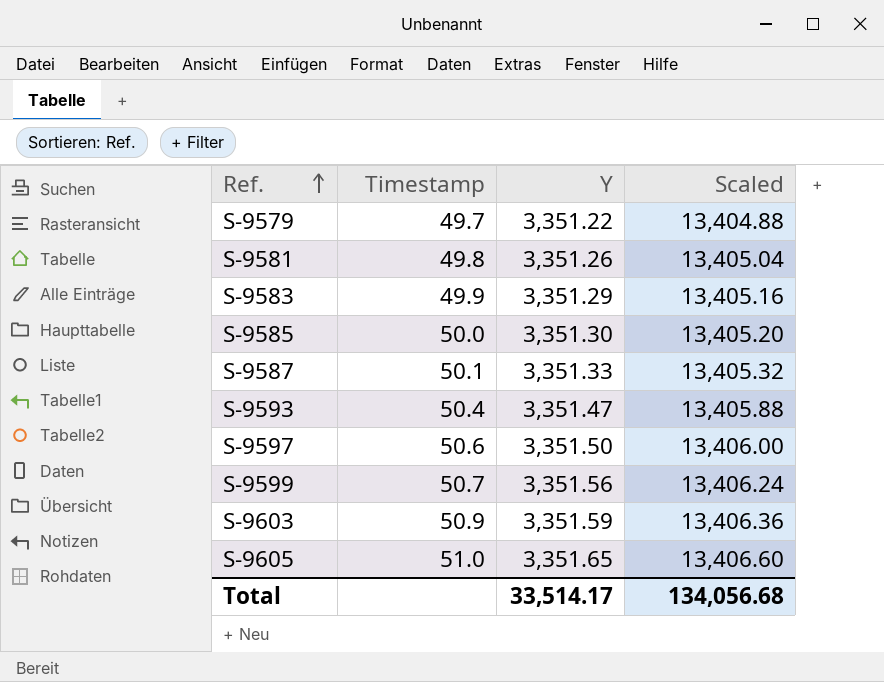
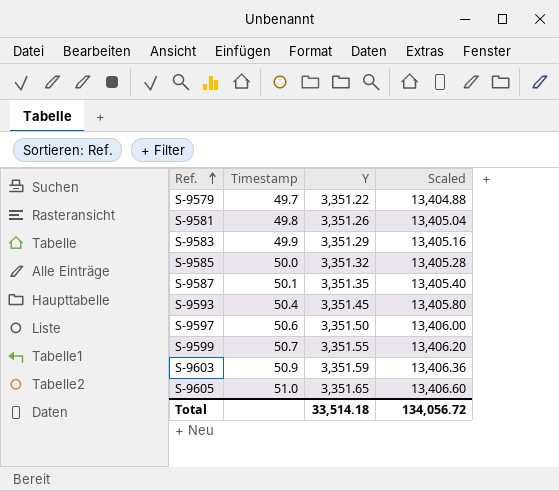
S-9585 | Y: 3,351.30 -> 3,351.32
S-9585 | Scaled: 13,405.20 -> 13,405.28
S-9587 | Y: 3,351.33 -> 3,351.35
S-9587 | Scaled: 13,405.32 -> 13,405.40
S-9593 | Y: 3,351.47 -> 3,351.45
S-9593 | Scaled: 13,405.88 -> 13,405.80
S-9599 | Y: 3,351.56 -> 3,351.55
S-9599 | Scaled: 13,406.24 -> 13,406.20
Total | Y: 33,514.17 -> 33,514.18
Total | Scaled: 134,056.68 -> 134,056.72

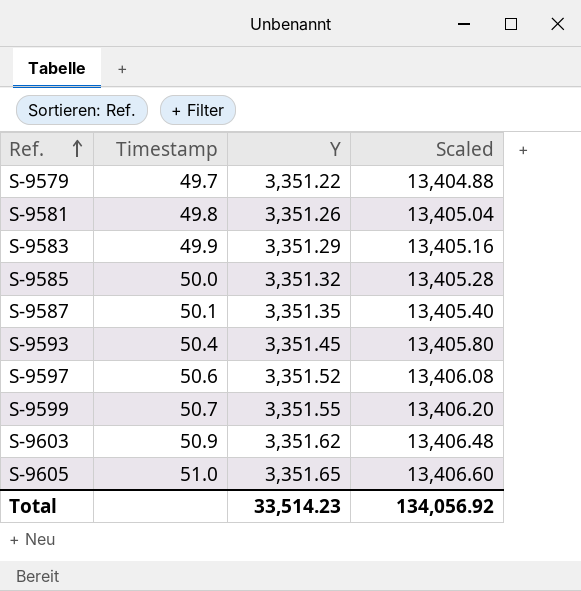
S-9597 | Y: 3,351.50 -> 3,351.52
S-9597 | Scaled: 13,406.00 -> 13,406.08
S-9603 | Y: 3,351.59 -> 3,351.62
S-9603 | Scaled: 13,406.36 -> 13,406.48
Total | Y: 33,514.18 -> 33,514.23
Total | Scaled: 134,056.72 -> 134,056.92

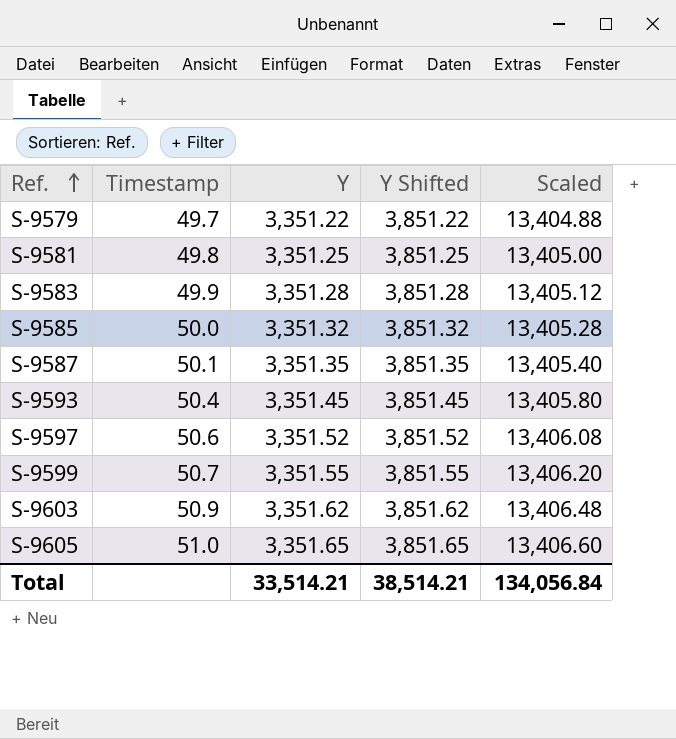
column Y Shifted | formula: none -> [Y] + 500
S-9581 | Y: 3,351.26 -> 3,351.25
S-9581 | Scaled: 13,405.04 -> 13,405.00
S-9583 | Y: 3,351.29 -> 3,351.28
S-9583 | Scaled: 13,405.16 -> 13,405.12
Total | Y: 33,514.23 -> 33,514.21
Total | Scaled: 134,056.92 -> 134,056.84

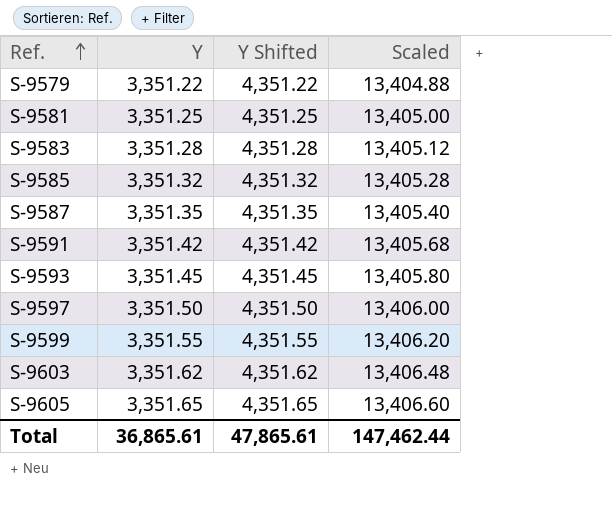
column Timestamp | position: 2 -> none
column Y Shifted | formula: [Y] + 500 -> [Y] + 1000
row S-9591: none -> 3,351.42 | 4,351.42 | 13,405.68
S-9597 | Y: 3,351.52 -> 3,351.50
S-9597 | Scaled: 13,406.08 -> 13,406.00
Total | Y: 33,514.21 -> 36,865.61
Total | Y Shifted: 38,514.21 -> 47,865.61
Total | Scaled: 134,056.84 -> 147,462.44

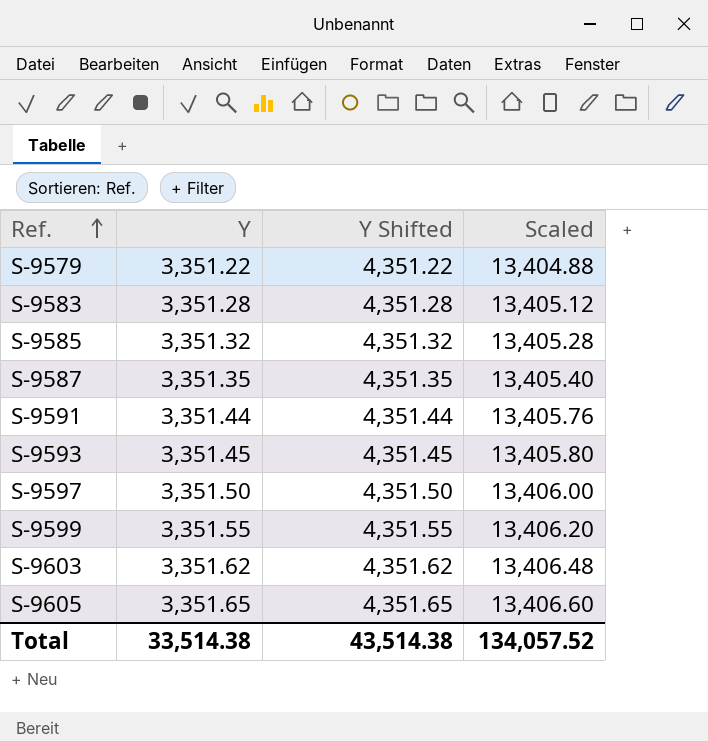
row S-9581: 3,351.25 | 4,351.25 | 13,405.00 -> none
S-9591 | Y: 3,351.42 -> 3,351.44
S-9591 | Y Shifted: 4,351.42 -> 4,351.44
S-9591 | Scaled: 13,405.68 -> 13,405.76
Total | Y: 36,865.61 -> 33,514.38
Total | Y Shifted: 47,865.61 -> 43,514.38
Total | Scaled: 147,462.44 -> 134,057.52

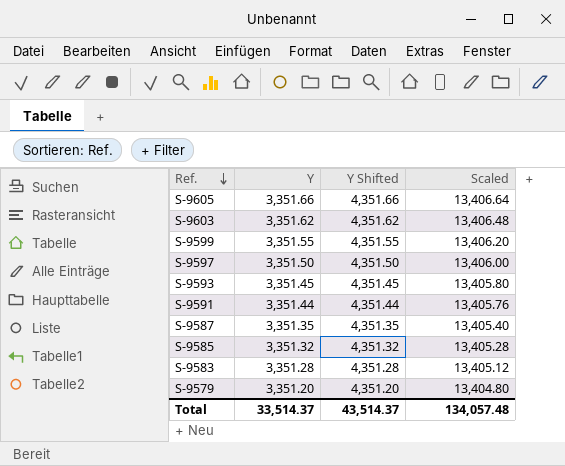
row order: Ref. ascending -> Ref. descending
S-9605 | Y: 3,351.65 -> 3,351.66
S-9605 | Y Shifted: 4,351.65 -> 4,351.66
S-9605 | Scaled: 13,406.60 -> 13,406.64
S-9579 | Y: 3,351.22 -> 3,351.20
S-9579 | Y Shifted: 4,351.22 -> 4,351.20
S-9579 | Scaled: 13,404.88 -> 13,404.80
Total | Y: 33,514.38 -> 33,514.37
Total | Y Shifted: 43,514.38 -> 43,514.37
Total | Scaled: 134,057.52 -> 134,057.48

